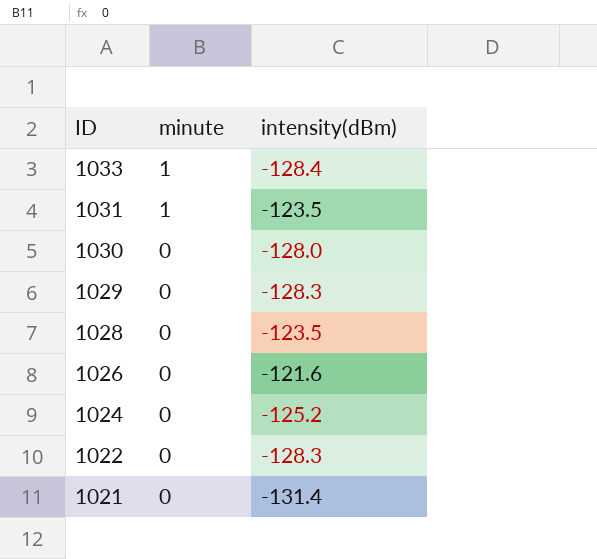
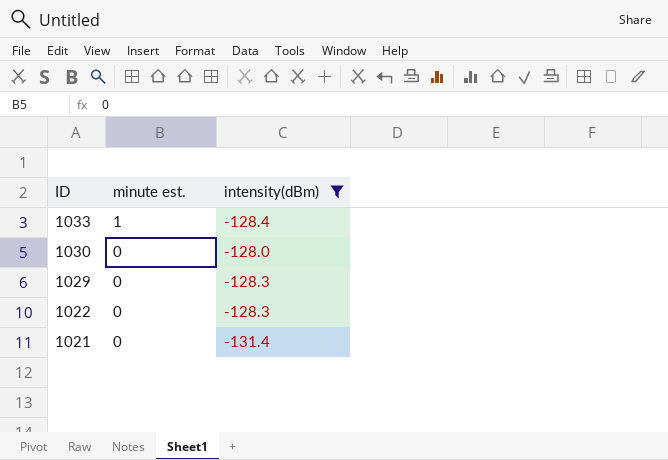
filter: none -> intensity(dBm) <= -128.0
column name: minute -> minute est.

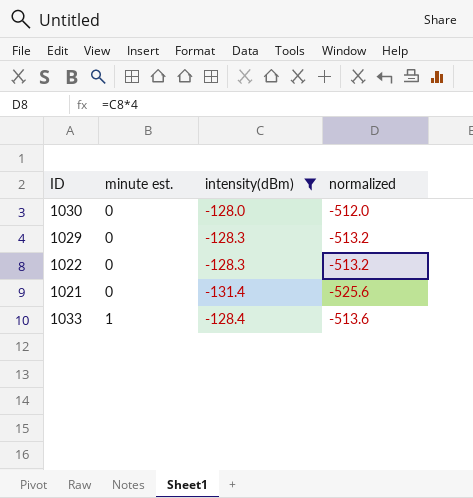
row order: ID descending -> minute est. ascending
column normalized | formula: none -> [intensity(dBm)] * 4

